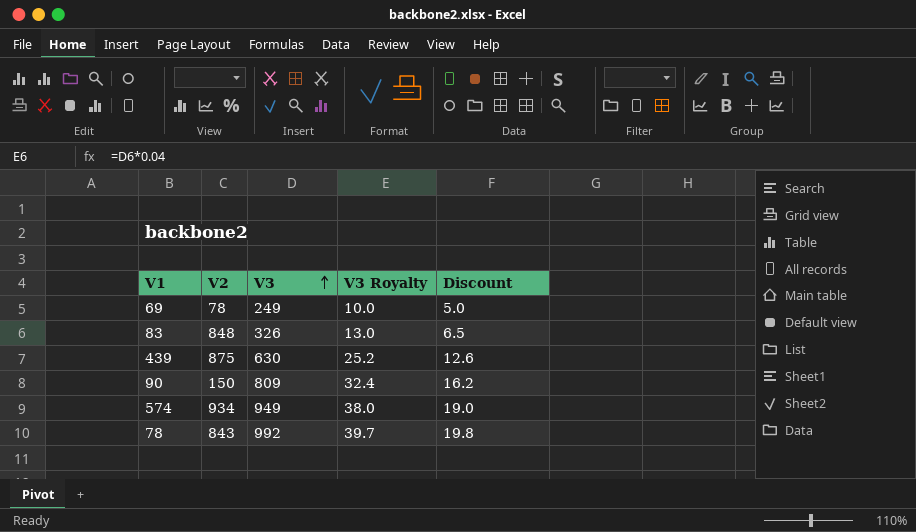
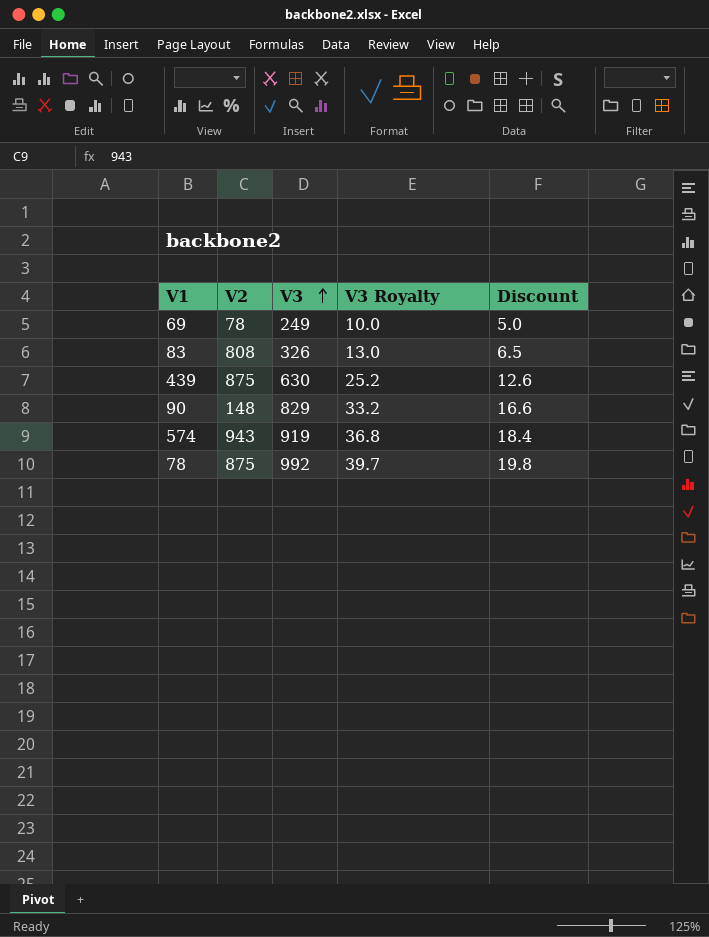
83 | V2: 848 -> 808
90 | V2: 150 -> 148
90 | V3: 809 -> 829
90 | V3 Royalty: 32.4 -> 33.2
90 | Discount: 16.2 -> 16.6
574 | V2: 934 -> 943
574 | V3: 949 -> 919
574 | V3 Royalty: 38.0 -> 36.8
574 | Discount: 19.0 -> 18.4
78 | V2: 843 -> 875

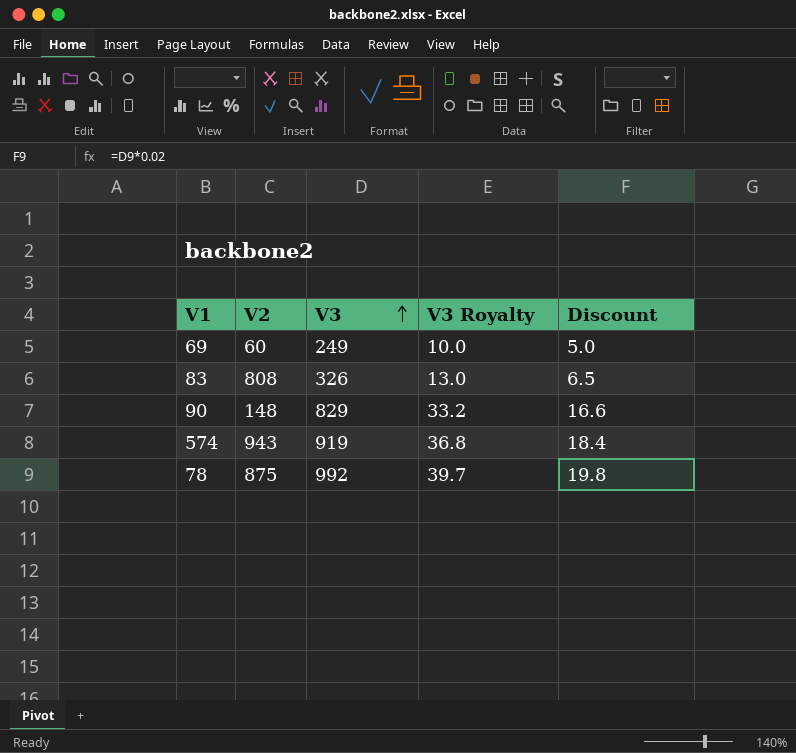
row 439: 875 | 630 | 25.2 | 12.6 -> none
69 | V2: 78 -> 60

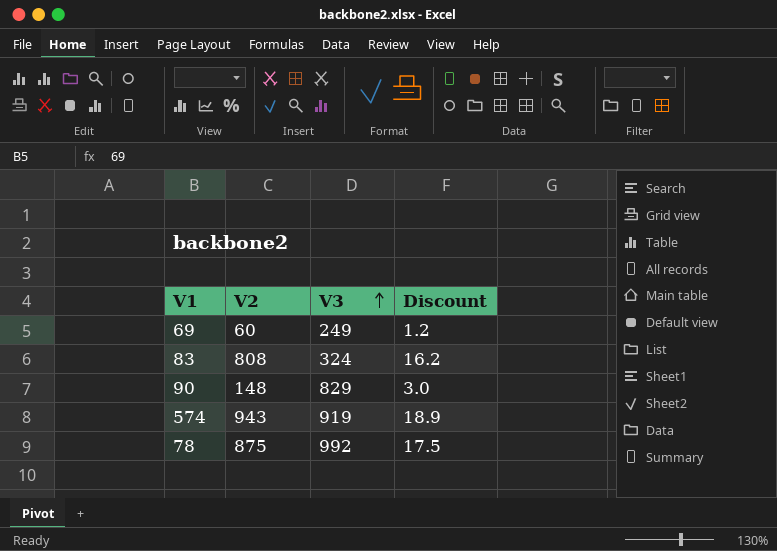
column V3 Royalty | formula: [V3] * 0.04 -> none
column Discount | formula: [V3] * 0.02 -> [V2] * 0.02
83 | V3: 326 -> 324

